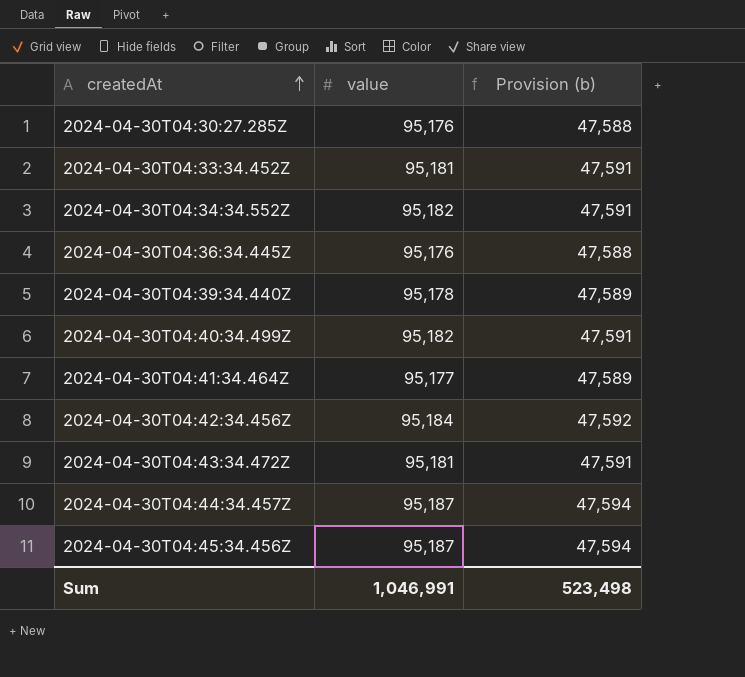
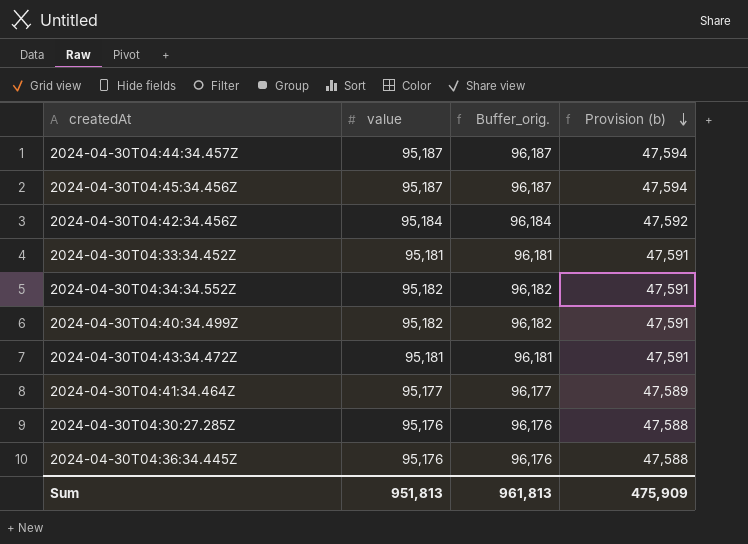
row order: createdAt ascending -> Provision (b) descending
column Buffer_orig. | formula: none -> [value] + 1000
row 2024-04-30T04:39:34.440Z: 95,178 | 47,589 -> none
Sum | value: 1,046,991 -> 951,813
Sum | Provision (b): 523,498 -> 475,909

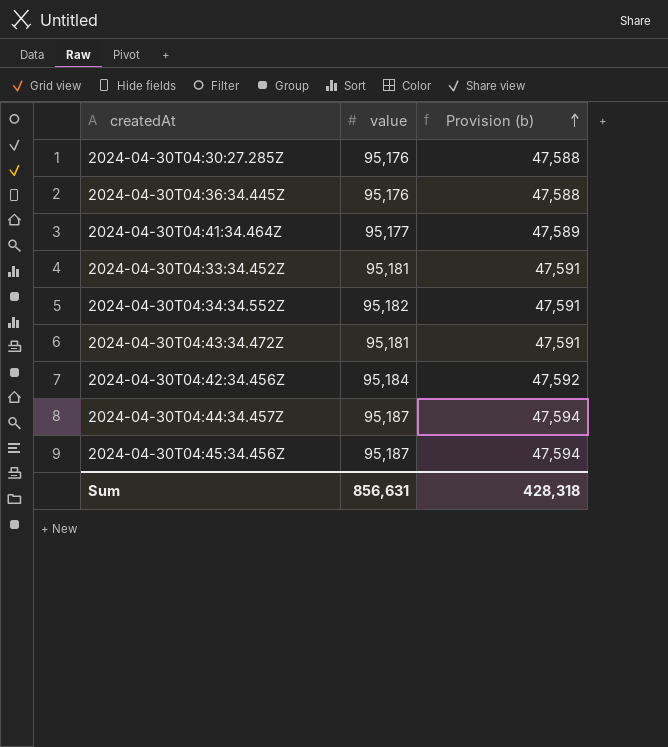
row order: Provision (b) descending -> Provision (b) ascending
column Buffer_orig. | formula: [value] + 1000 -> none
row 2024-04-30T04:40:34.499Z: 95,182 | 96,182 | 47,591 -> none
Sum | value: 951,813 -> 856,631
Sum | Provision (b): 475,909 -> 428,318

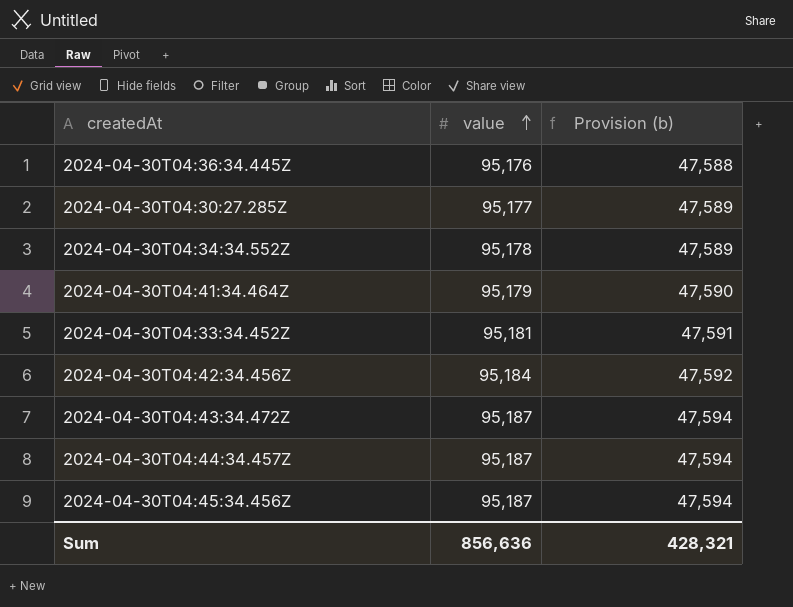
row order: Provision (b) ascending -> value ascending
2024-04-30T04:30:27.285Z | value: 95,176 -> 95,177
2024-04-30T04:30:27.285Z | Provision (b): 47,588 -> 47,589
2024-04-30T04:34:34.552Z | value: 95,182 -> 95,178
2024-04-30T04:34:34.552Z | Provision (b): 47,591 -> 47,589
2024-04-30T04:41:34.464Z | value: 95,177 -> 95,179
2024-04-30T04:41:34.464Z | Provision (b): 47,589 -> 47,590
2024-04-30T04:43:34.472Z | value: 95,181 -> 95,187
2024-04-30T04:43:34.472Z | Provision (b): 47,591 -> 47,594
Sum | value: 856,631 -> 856,636
Sum | Provision (b): 428,318 -> 428,321

